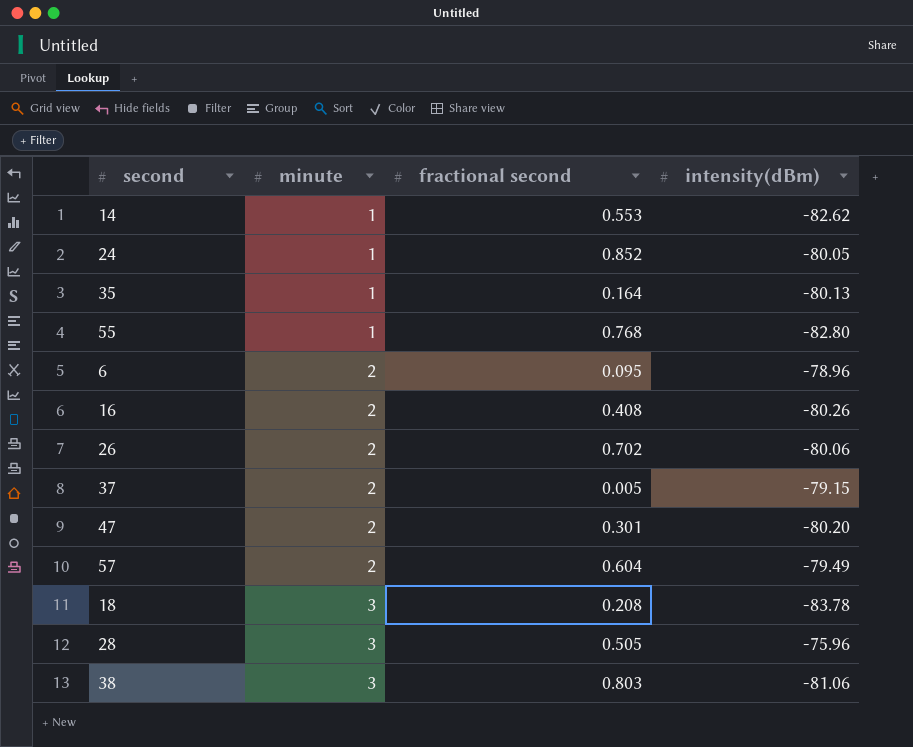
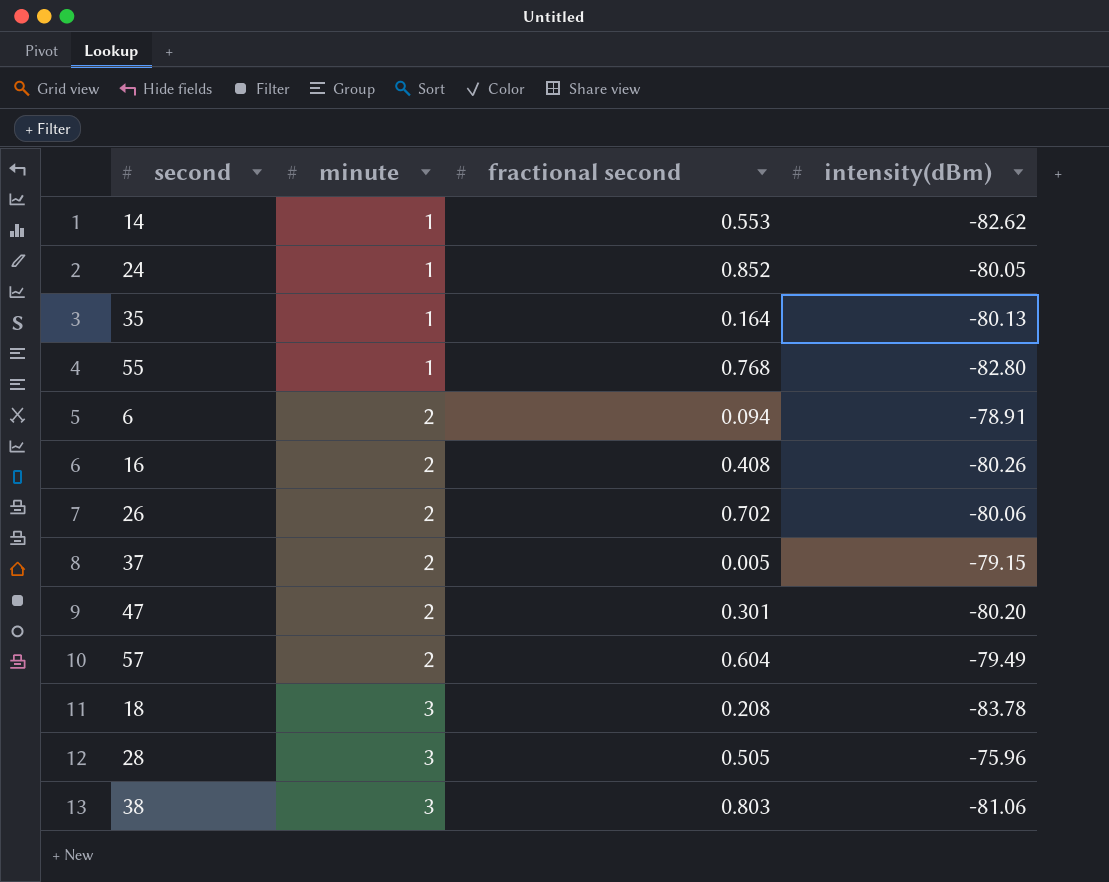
6 | fractional second: 0.095 -> 0.094
6 | intensity(dBm): -78.96 -> -78.91

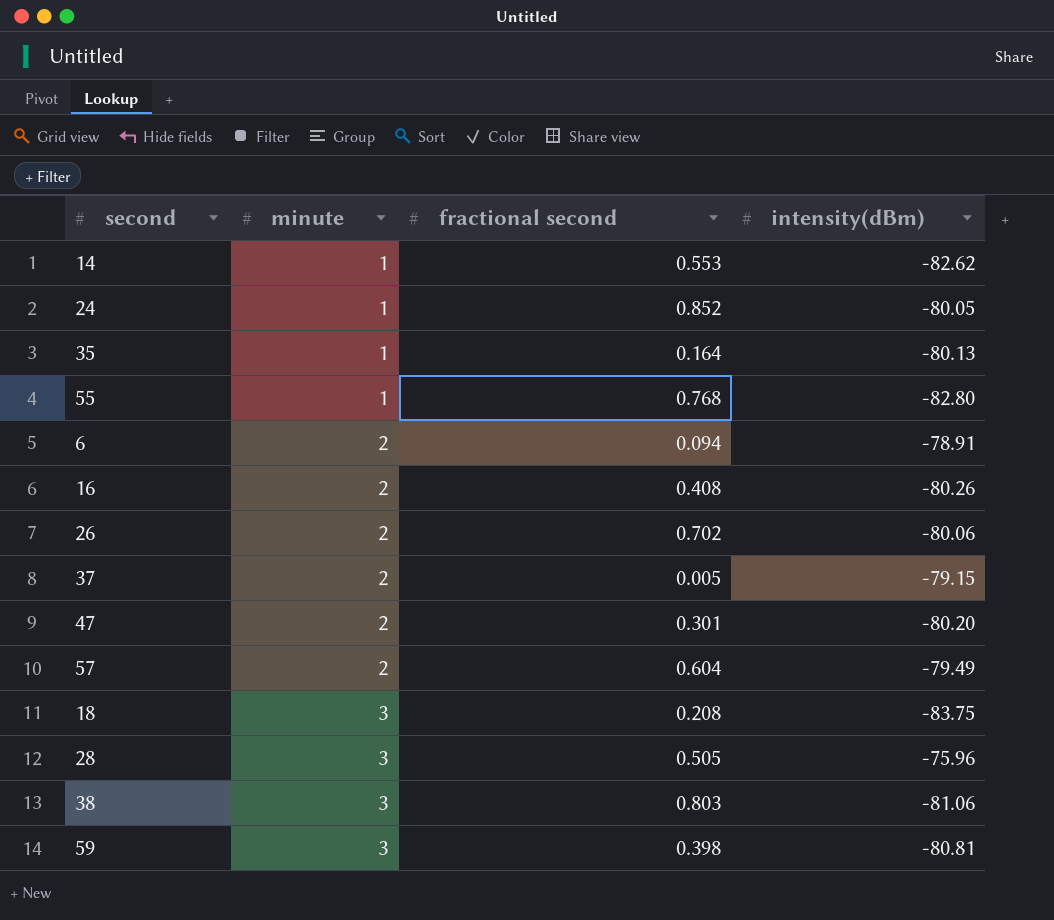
18 | intensity(dBm): -83.78 -> -83.75
row 59: none -> 3 | 0.398 | -80.81

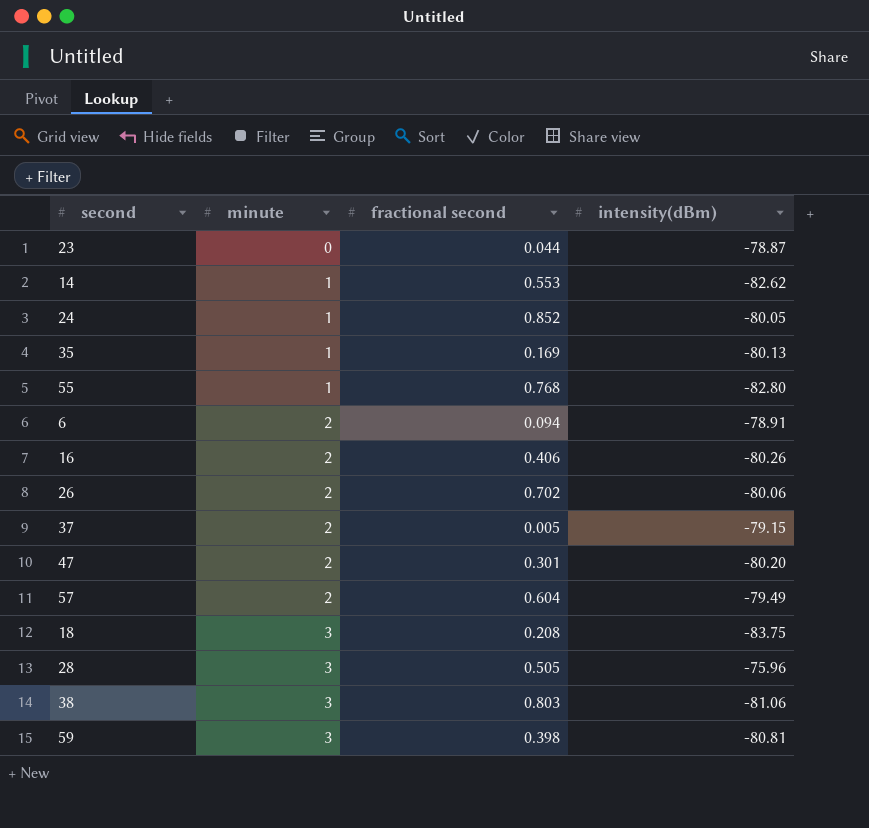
row 23: none -> 0 | 0.044 | -78.87
35 | fractional second: 0.164 -> 0.169
16 | fractional second: 0.408 -> 0.406

